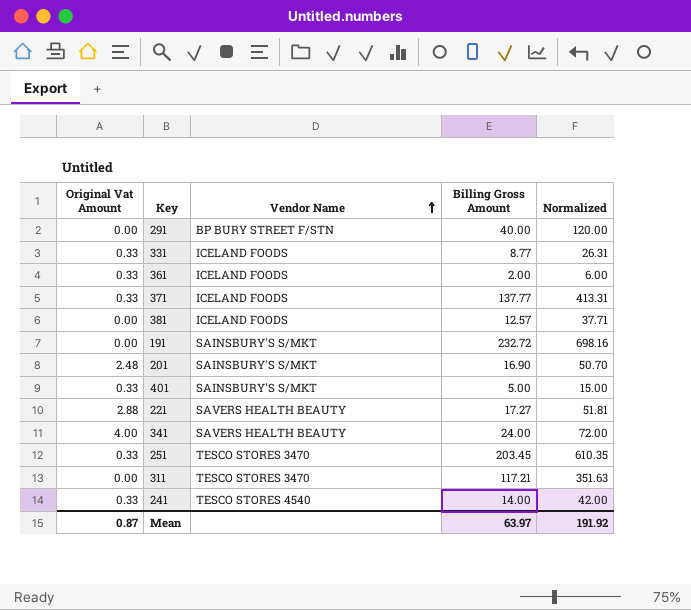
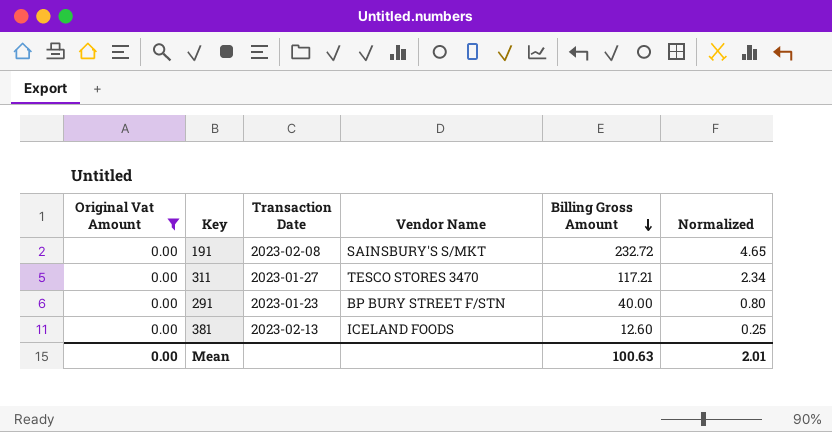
filter: none -> Original Vat Amount = 0.00
row order: Vendor Name ascending -> Billing Gross Amount descending
column Transaction Date | position: none -> 3
column Normalized | formula: [Billing Gross Amount] * 3 -> [Billing Gross Amount] * 0.02
381 | Billing Gross Amount: 12.57 -> 12.60
Mean | Original Vat Amount: 0.87 -> 0.00
Mean | Billing Gross Amount: 63.97 -> 100.63
Mean | Normalized: 191.92 -> 2.01

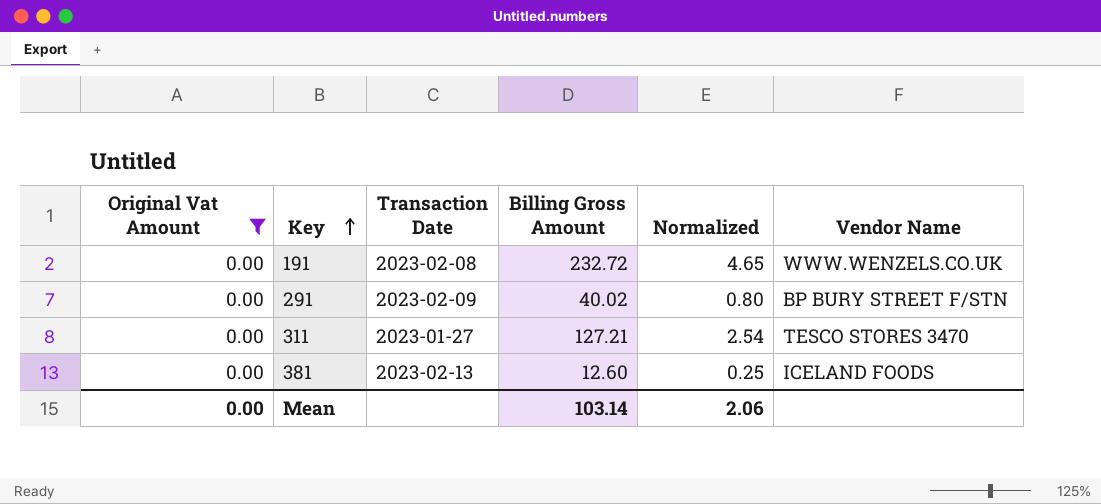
row order: Billing Gross Amount descending -> Key ascending
column Vendor Name | position: 4 -> 6
191 | Vendor Name: SAINSBURY'S S/MKT -> WWW.WENZELS.CO.UK
291 | Transaction Date: 2023-01-23 -> 2023-02-09
291 | Billing Gross Amount: 40.00 -> 40.02
311 | Billing Gross Amount: 117.21 -> 127.21
311 | Normalized: 2.34 -> 2.54
Mean | Billing Gross Amount: 100.63 -> 103.14
Mean | Normalized: 2.01 -> 2.06

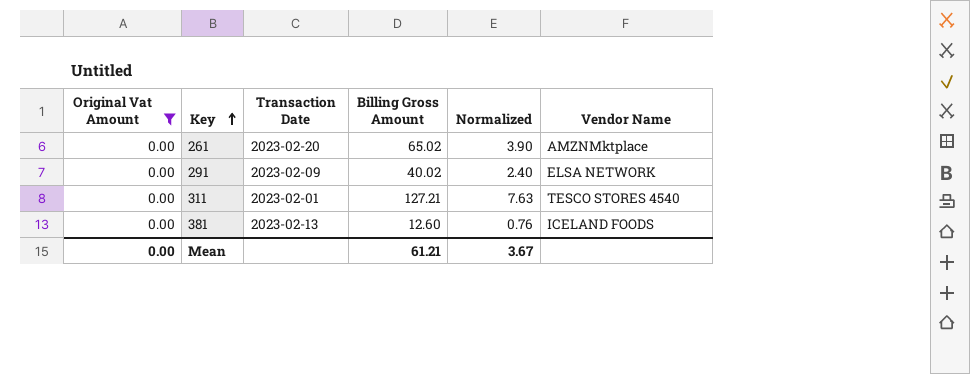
column Normalized | formula: [Billing Gross Amount] * 0.02 -> [Billing Gross Amount] * 0.06
row 191: 0.00 | 2023-02-08 | 232.72 | 4.65 | WWW.WENZELS.CO.UK -> none
row 261: none -> 0.00 | 2023-02-20 | 65.02 | 3.90 | AMZNMktplace
291 | Vendor Name: BP BURY STREET F/STN -> ELSA NETWORK
311 | Transaction Date: 2023-01-27 -> 2023-02-01
311 | Vendor Name: TESCO STORES 3470 -> TESCO STORES 4540
Mean | Billing Gross Amount: 103.14 -> 61.21
Mean | Normalized: 2.06 -> 3.67

